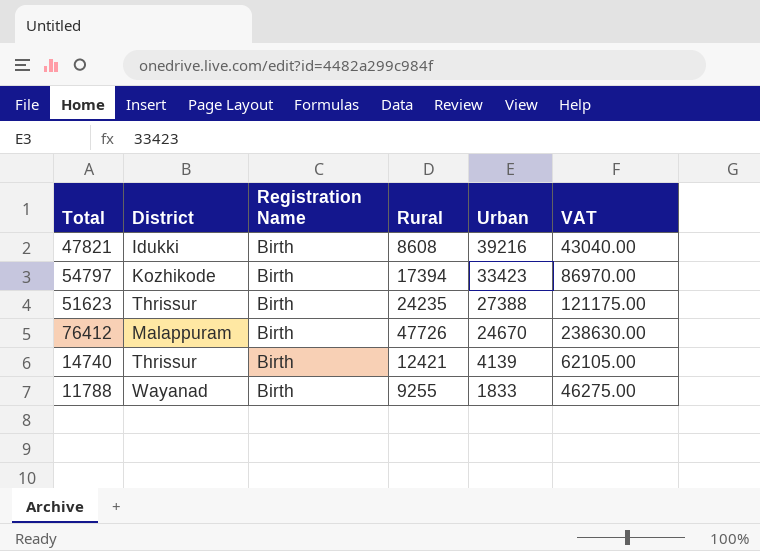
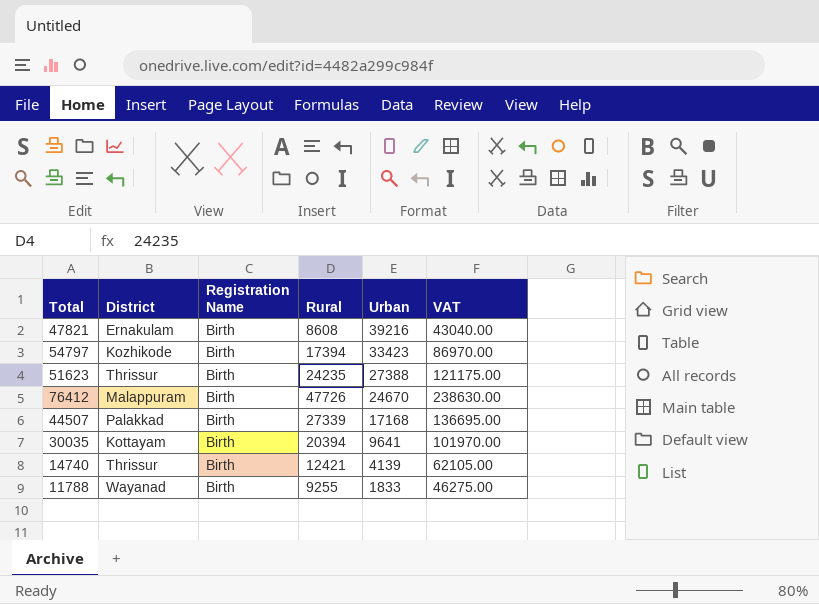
47821 | District: Idukki -> Ernakulam
row 44507: none -> Palakkad | Birth | 27339 | 17168 | 136695.00
row 30035: none -> Kottayam | Birth | 20394 | 9641 | 101970.00

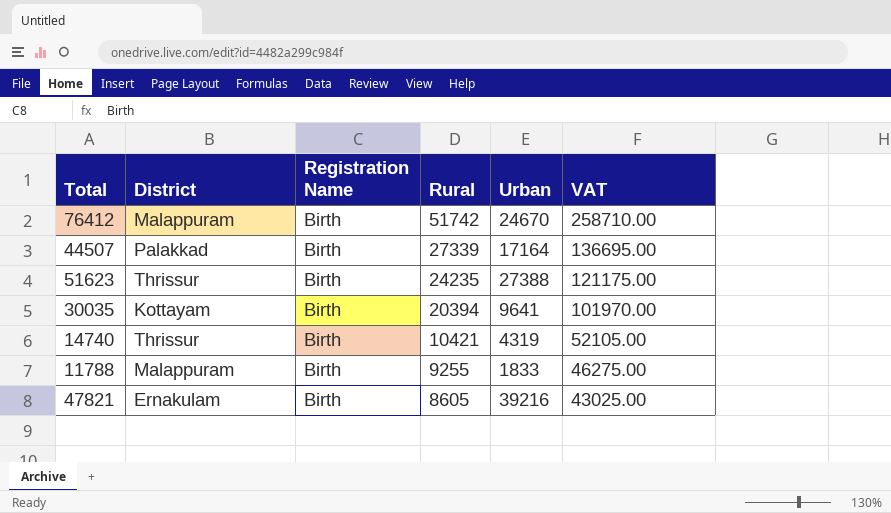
row order: Urban descending -> Rural descending
row 54797: Kozhikode | Birth | 17394 | 33423 | 86970.00 -> none
76412 | Rural: 47726 -> 51742
76412 | VAT: 238630.00 -> 258710.00
44507 | Urban: 17168 -> 17164
14740 | Rural: 12421 -> 10421
14740 | Urban: 4139 -> 4319
14740 | VAT: 62105.00 -> 52105.00
11788 | District: Wayanad -> Malappuram
47821 | Rural: 8608 -> 8605
47821 | VAT: 43040.00 -> 43025.00

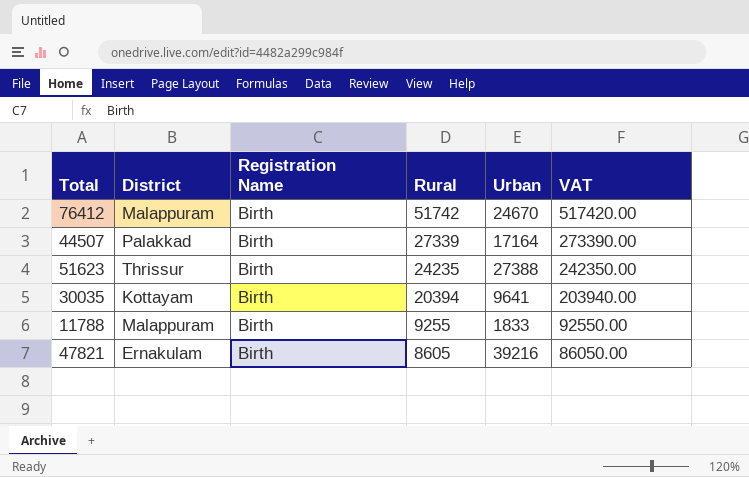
column VAT | formula: [Rural] * 5 -> [Rural] * 10
row 14740: Thrissur | Birth | 10421 | 4319 | 52105.00 -> none

